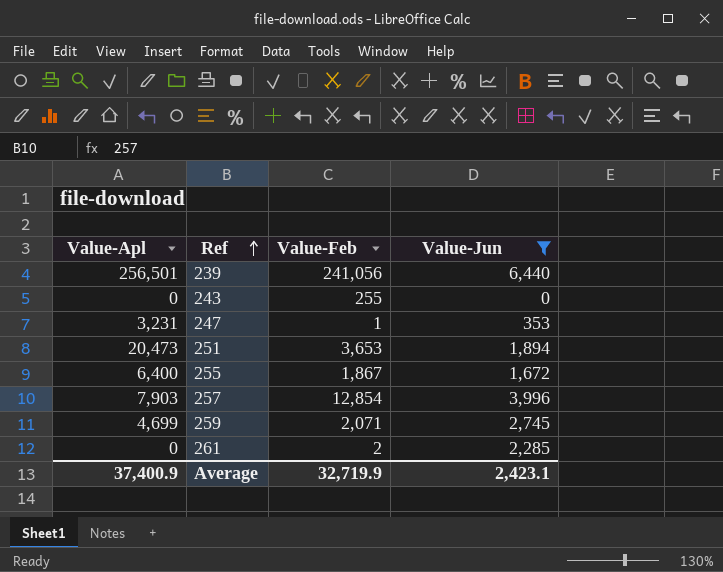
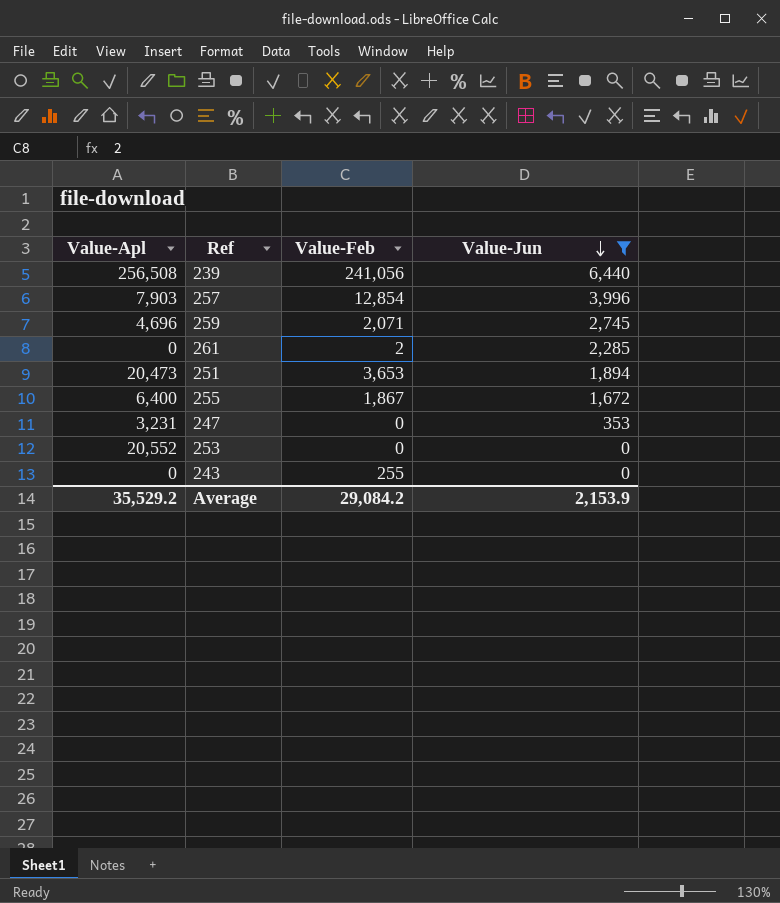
row order: Ref ascending -> Value-Jun descending
239 | Value-Apl: 256,501 -> 256,508
259 | Value-Apl: 4,699 -> 4,696
247 | Value-Feb: 1 -> 0
row 253: none -> 20,552 | 0 | 0
Average | Value-Apl: 37,400.9 -> 35,529.2
Average | Value-Feb: 32,719.9 -> 29,084.2
Average | Value-Jun: 2,423.1 -> 2,153.9

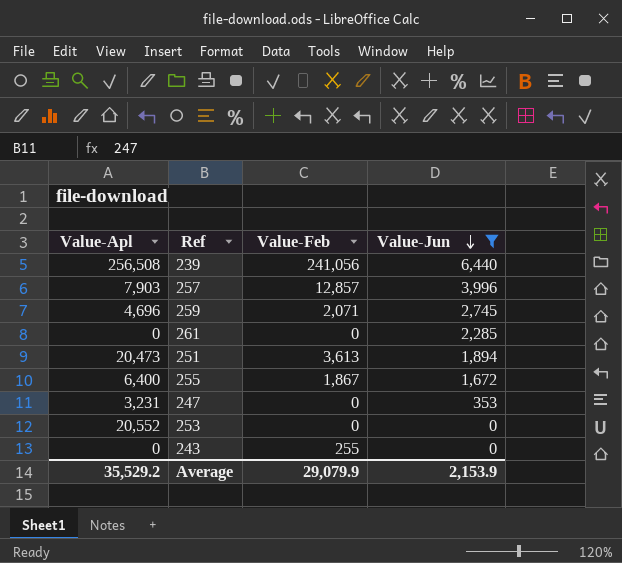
257 | Value-Feb: 12,854 -> 12,857
261 | Value-Feb: 2 -> 0
251 | Value-Feb: 3,653 -> 3,613
Average | Value-Feb: 29,084.2 -> 29,079.9

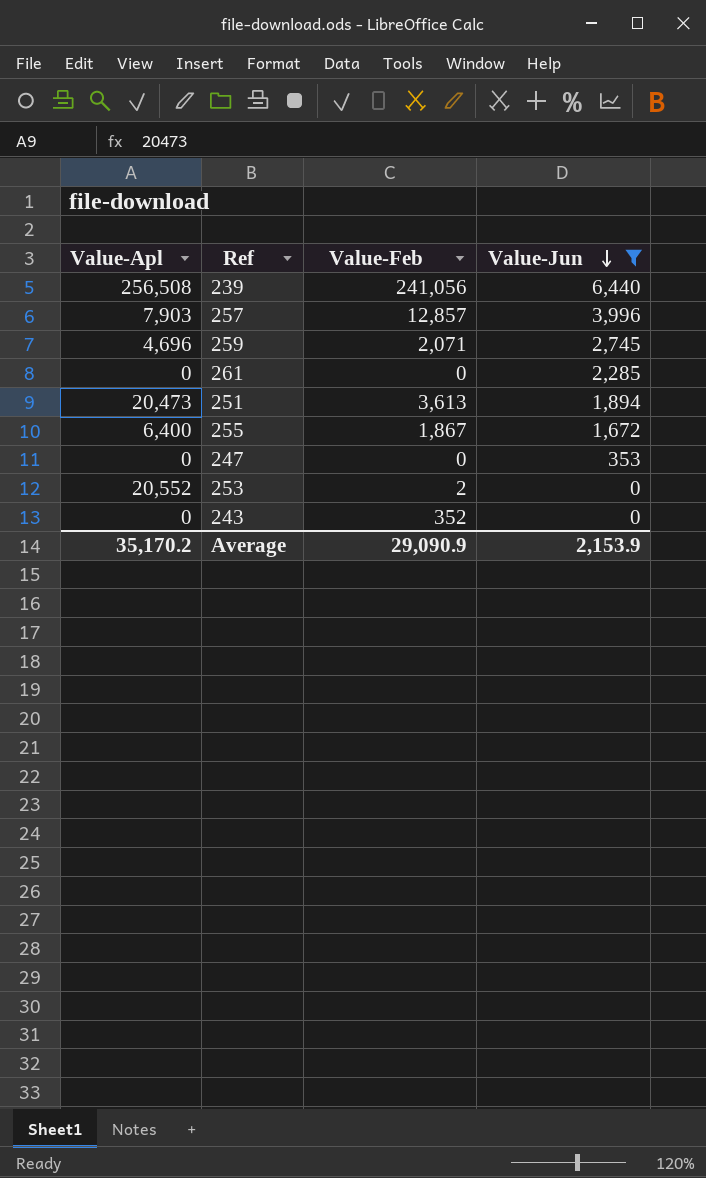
247 | Value-Apl: 3,231 -> 0
253 | Value-Feb: 0 -> 2
243 | Value-Feb: 255 -> 352
Average | Value-Apl: 35,529.2 -> 35,170.2
Average | Value-Feb: 29,079.9 -> 29,090.9

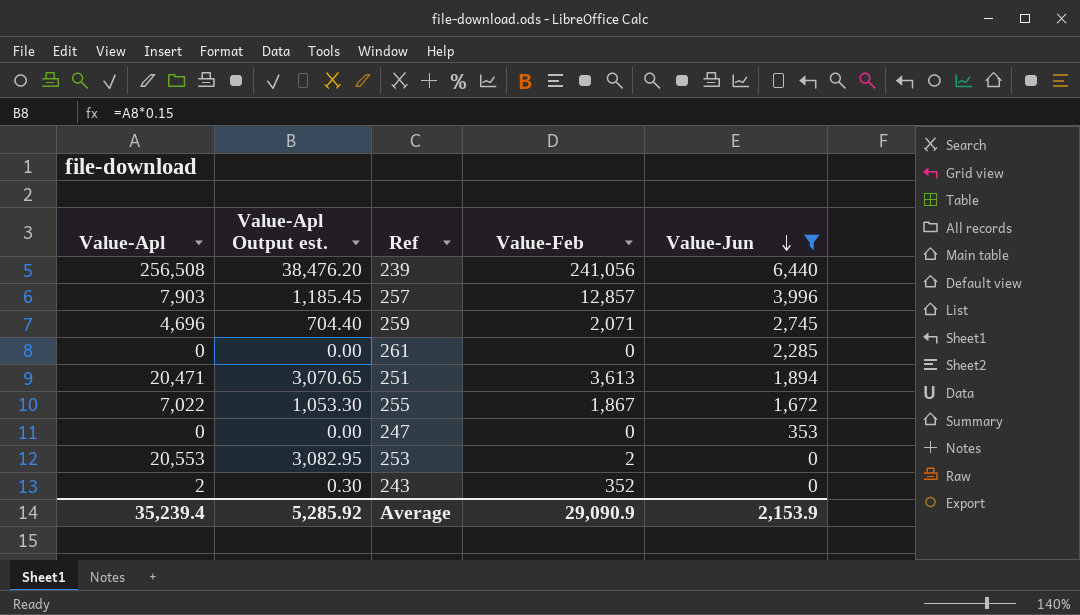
column Value-Apl Output est. | formula: none -> [Value-Apl] * 0.15
251 | Value-Apl: 20,473 -> 20,471
255 | Value-Apl: 6,400 -> 7,022
253 | Value-Apl: 20,552 -> 20,553
243 | Value-Apl: 0 -> 2
Average | Value-Apl: 35,170.2 -> 35,239.4

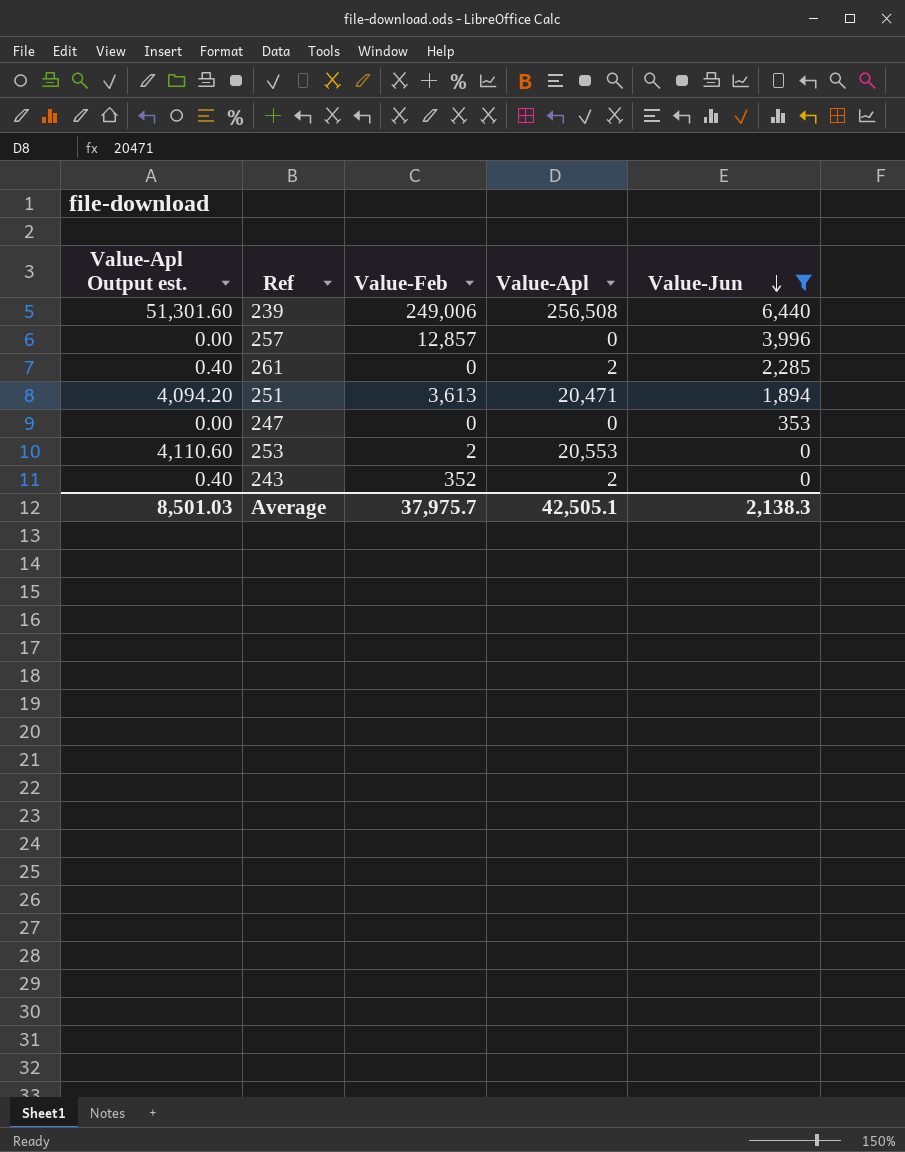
column Value-Apl Output est. | formula: [Value-Apl] * 0.15 -> [Value-Apl] * 0.2
column Value-Apl | position: 1 -> 4
row 259: 4,696 | 704.40 | 2,071 | 2,745 -> none
row 255: 7,022 | 1,053.30 | 1,867 | 1,672 -> none
239 | Value-Feb: 241,056 -> 249,006
257 | Value-Apl: 7,903 -> 0
261 | Value-Apl: 0 -> 2
Average | Value-Apl Output est.: 5,285.92 -> 8,501.03
Average | Value-Feb: 29,090.9 -> 37,975.7
Average | Value-Apl: 35,239.4 -> 42,505.1
Average | Value-Jun: 2,153.9 -> 2,138.3

